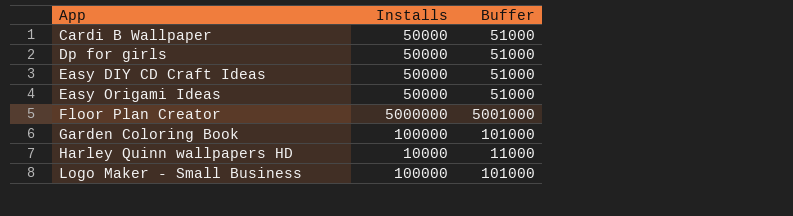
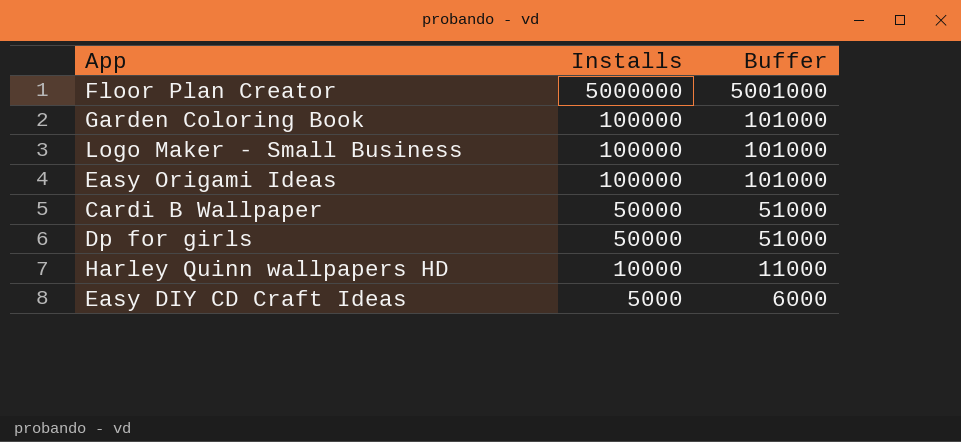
row order: App ascending -> Installs descending
Easy Origami Ideas | Installs: 50000 -> 100000
Easy Origami Ideas | Buffer: 51000 -> 101000
Easy DIY CD Craft Ideas | Installs: 50000 -> 5000
Easy DIY CD Craft Ideas | Buffer: 51000 -> 6000

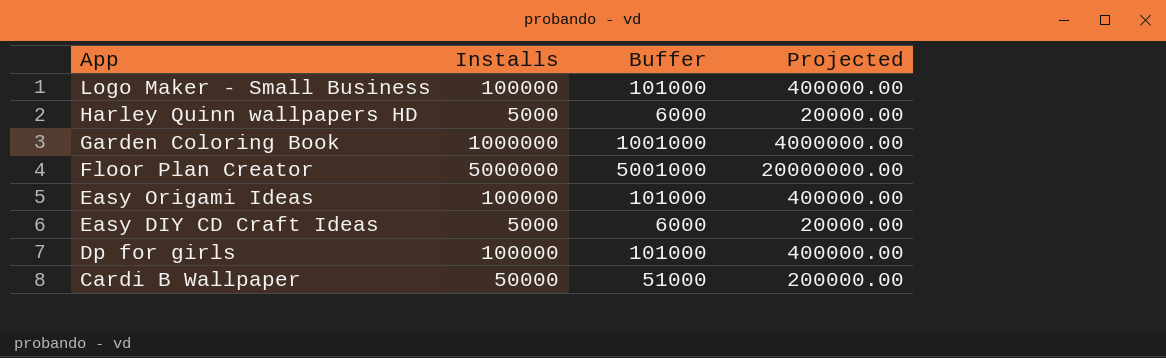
row order: Installs descending -> App descending
column Projected | formula: none -> [Installs] * 4
Harley Quinn wallpapers HD | Installs: 10000 -> 5000
Harley Quinn wallpapers HD | Buffer: 11000 -> 6000
Garden Coloring Book | Installs: 100000 -> 1000000
Garden Coloring Book | Buffer: 101000 -> 1001000
Dp for girls | Installs: 50000 -> 100000
Dp for girls | Buffer: 51000 -> 101000

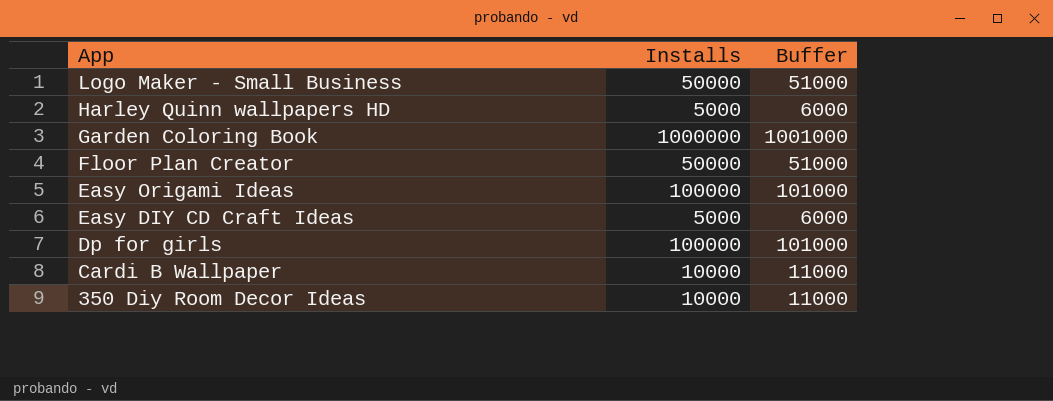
column Projected | formula: [Installs] * 4 -> none
Logo Maker - Small Business | Installs: 100000 -> 50000
Logo Maker - Small Business | Buffer: 101000 -> 51000
Floor Plan Creator | Installs: 5000000 -> 50000
Floor Plan Creator | Buffer: 5001000 -> 51000
Cardi B Wallpaper | Installs: 50000 -> 10000
Cardi B Wallpaper | Buffer: 51000 -> 11000
row 350 Diy Room Decor Ideas: none -> 10000 | 11000

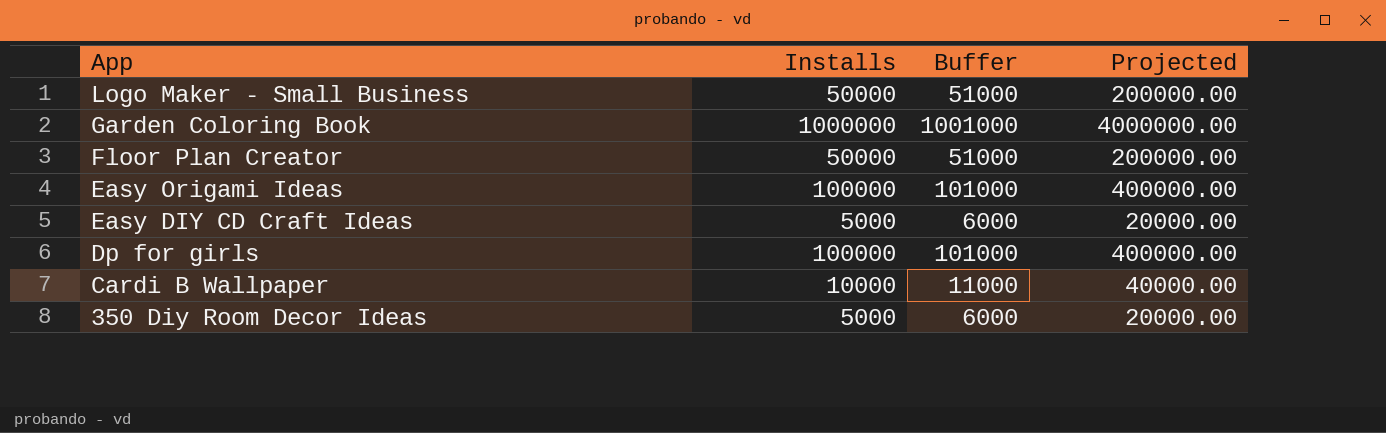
column Projected | formula: none -> [Installs] * 4
row Harley Quinn wallpapers HD: 5000 | 6000 -> none
350 Diy Room Decor Ideas | Installs: 10000 -> 5000
350 Diy Room Decor Ideas | Buffer: 11000 -> 6000

